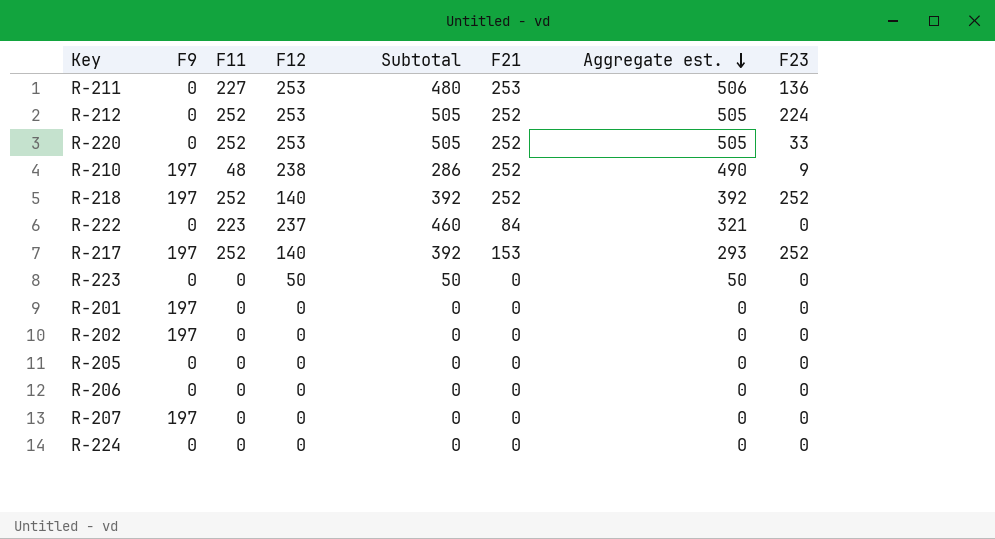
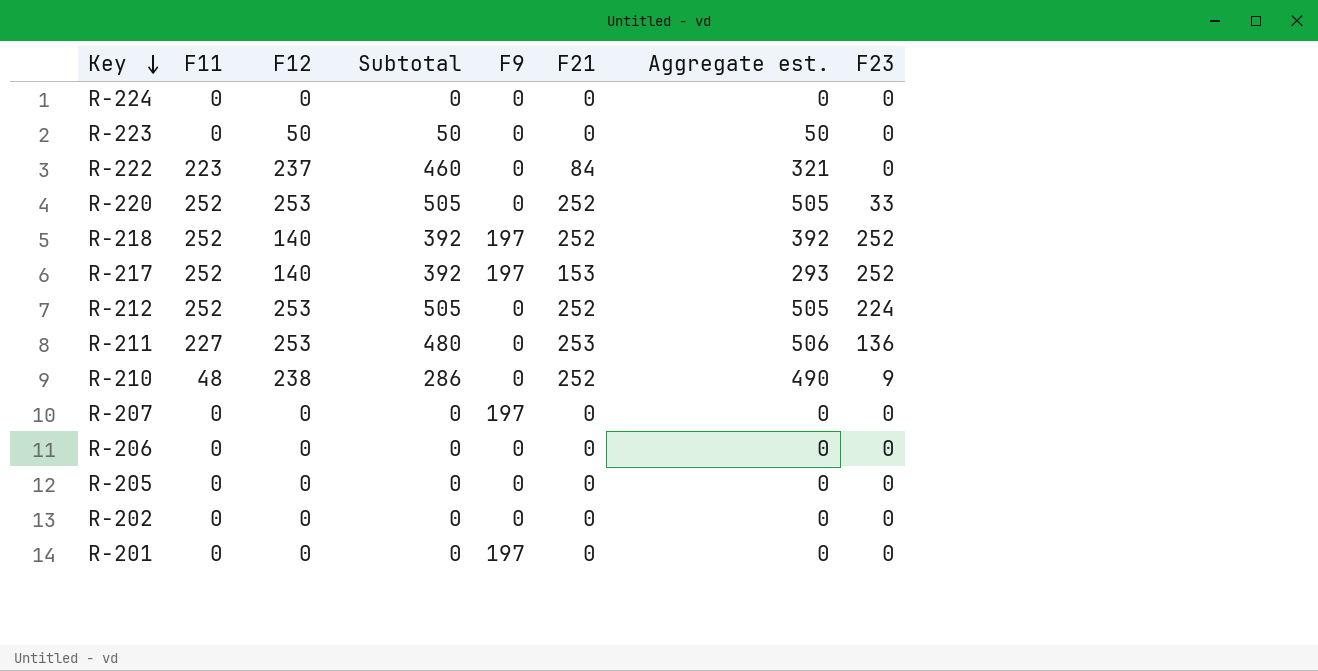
row order: Aggregate est. descending -> Key descending
column F9 | position: 2 -> 5
R-210 | F9: 197 -> 0
R-202 | F9: 197 -> 0

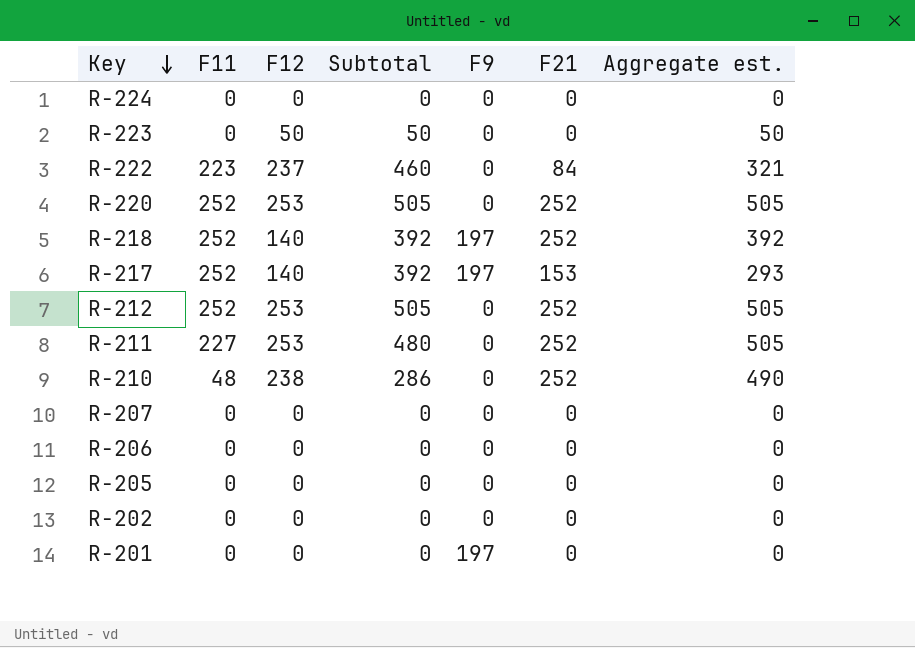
column F23 | position: 8 -> none
R-211 | F21: 253 -> 252
R-211 | Aggregate est.: 506 -> 505
R-207 | F9: 197 -> 0

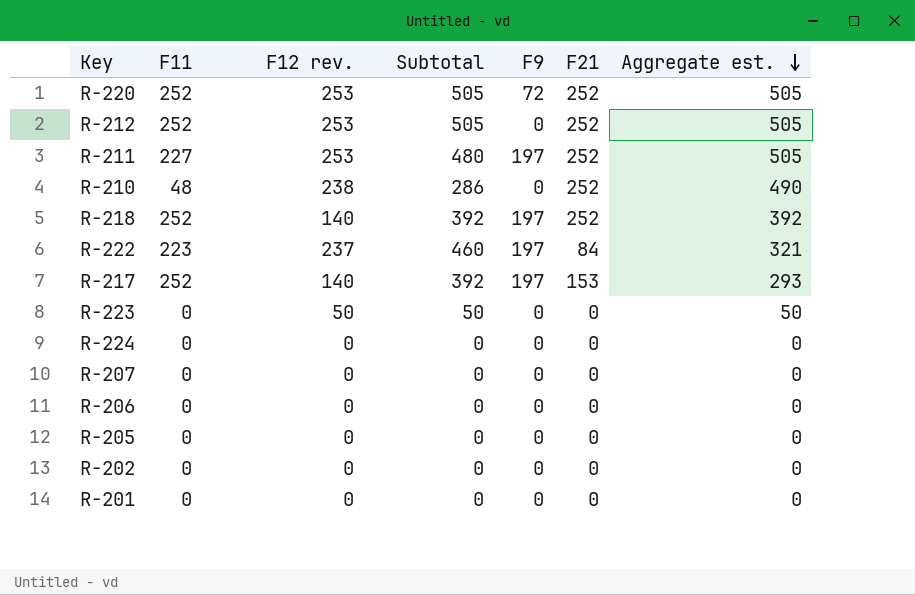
row order: Key descending -> Aggregate est. descending
column name: F12 -> F12 rev.
R-220 | F9: 0 -> 72
R-211 | F9: 0 -> 197
R-222 | F9: 0 -> 197
R-201 | F9: 197 -> 0

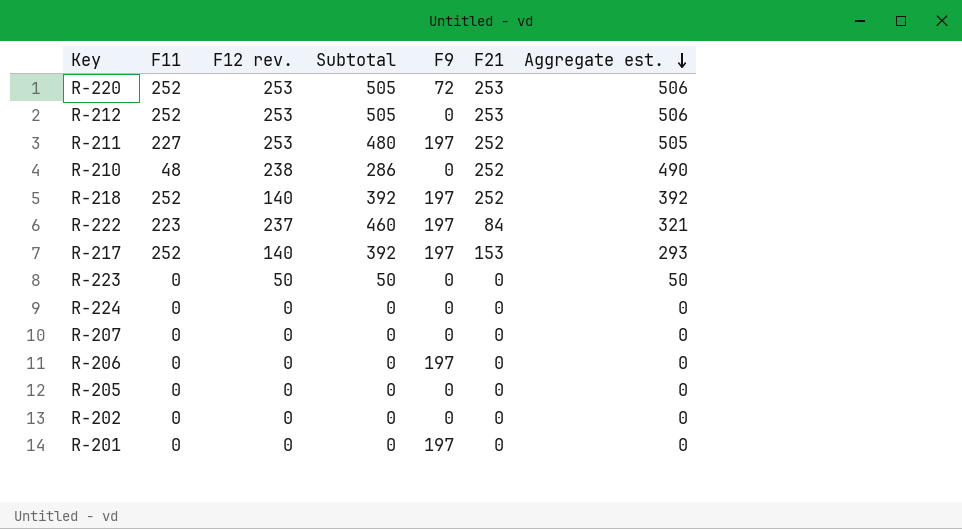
R-220 | F21: 252 -> 253
R-220 | Aggregate est.: 505 -> 506
R-212 | F21: 252 -> 253
R-212 | Aggregate est.: 505 -> 506
R-206 | F9: 0 -> 197
R-201 | F9: 0 -> 197

